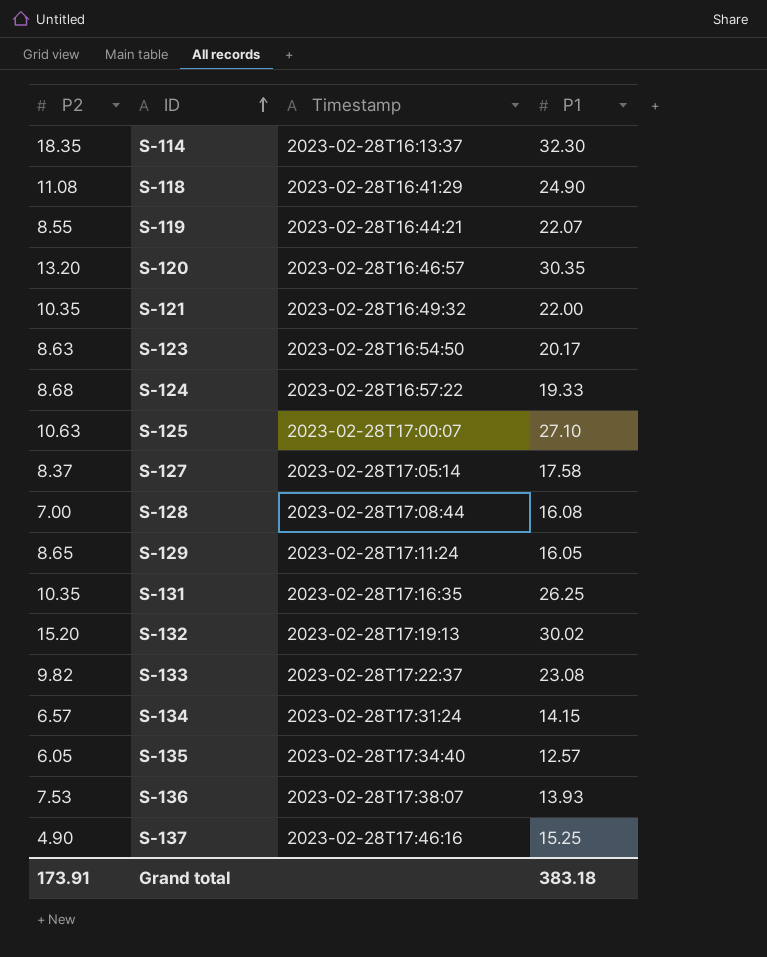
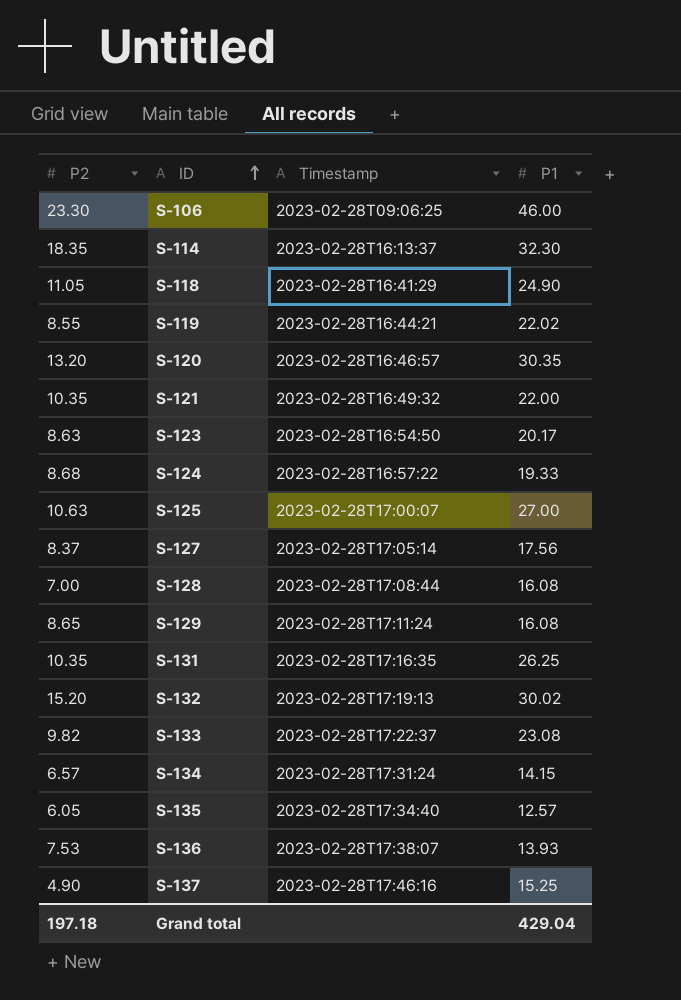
row S-106: none -> 23.30 | 2023-02-28T09:06:25 | 46.00
S-118 | P2: 11.08 -> 11.05
S-119 | P1: 22.07 -> 22.02
S-125 | P1: 27.10 -> 27.00
S-127 | P1: 17.58 -> 17.56
S-129 | P1: 16.05 -> 16.08
Grand total | P2: 173.91 -> 197.18
Grand total | P1: 383.18 -> 429.04

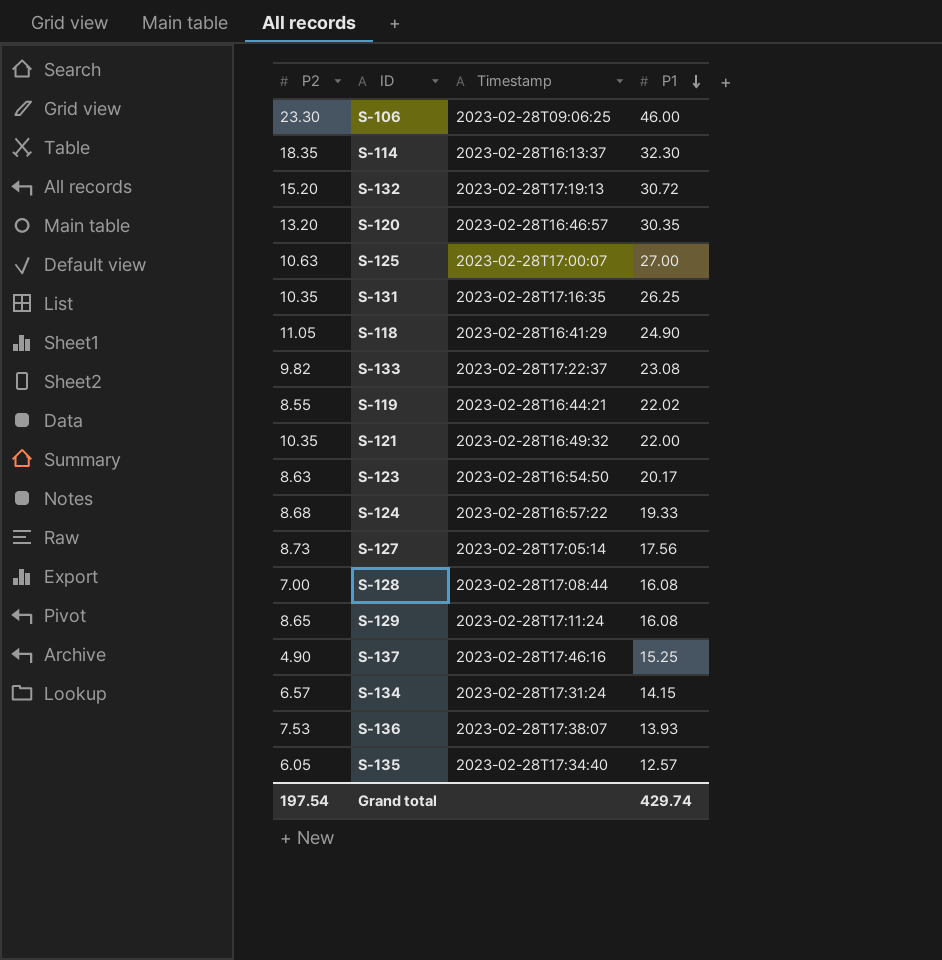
row order: ID ascending -> P1 descending
S-132 | P1: 30.02 -> 30.72
S-127 | P2: 8.37 -> 8.73
Grand total | P2: 197.18 -> 197.54
Grand total | P1: 429.04 -> 429.74

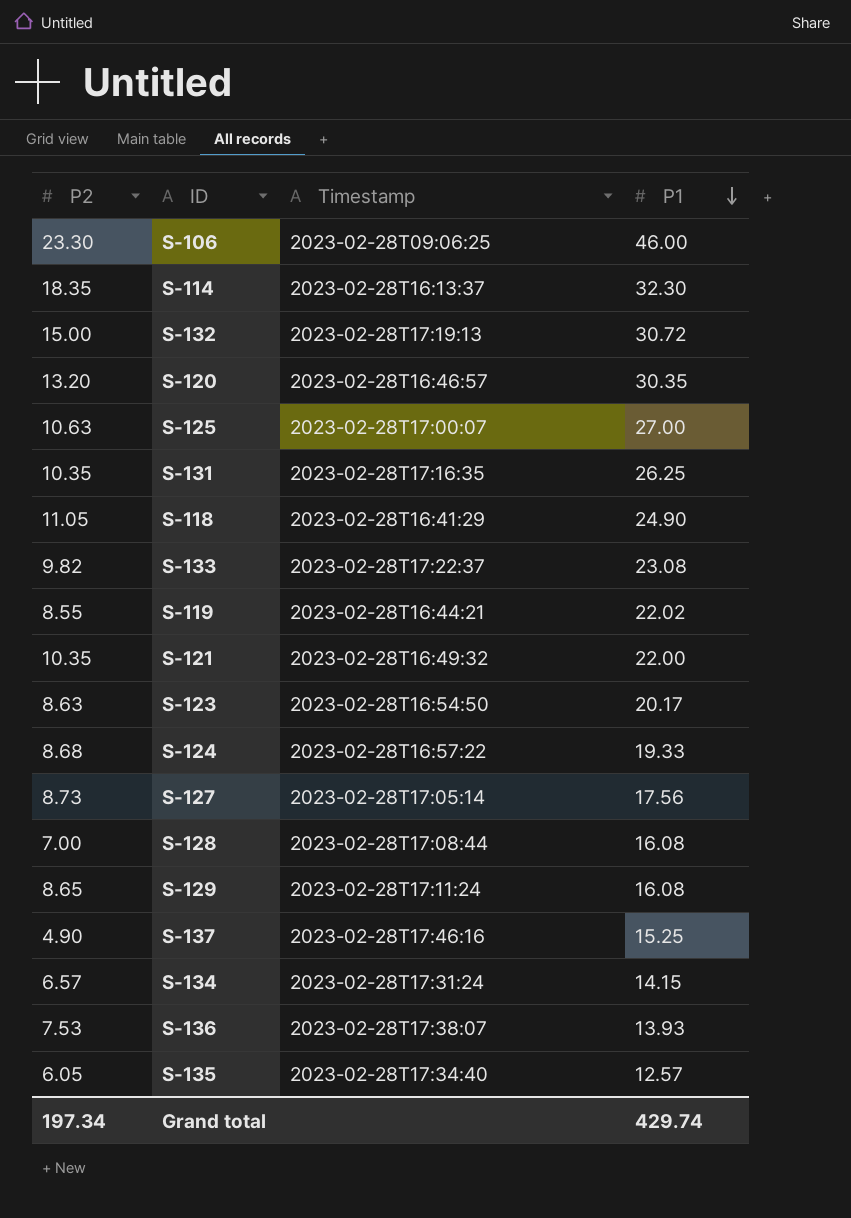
S-132 | P2: 15.20 -> 15.00
Grand total | P2: 197.54 -> 197.34

